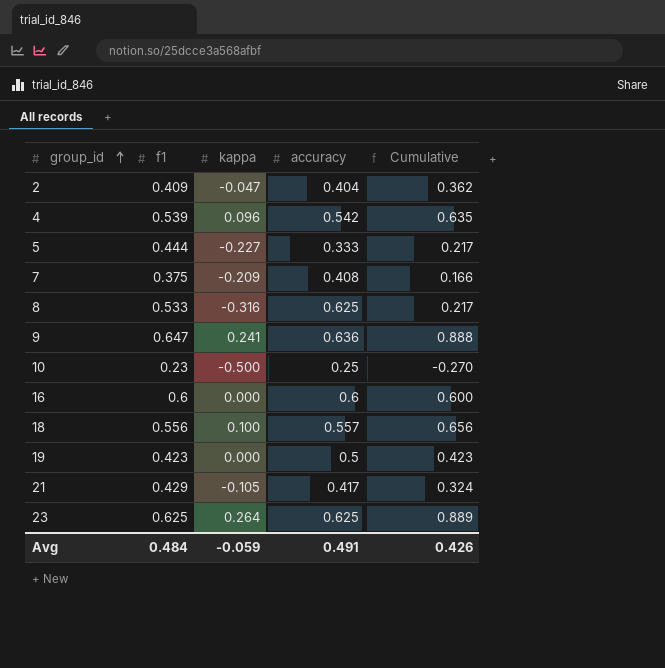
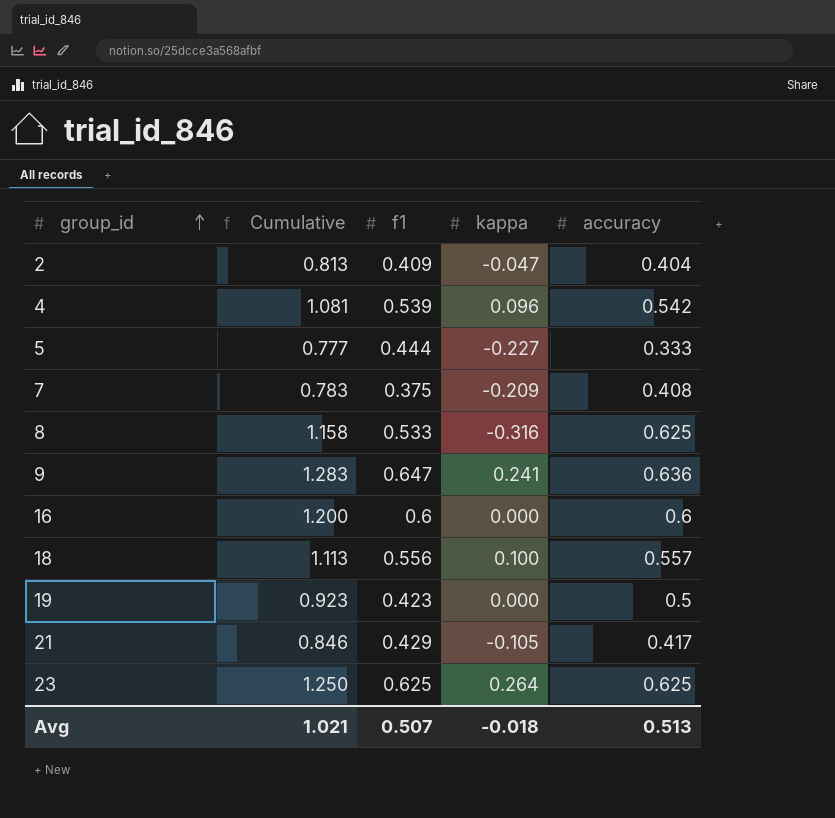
column Cumulative | formula: [f1] + [kappa] -> [f1] + [accuracy]
column Cumulative | position: 5 -> 2
row 10: 0.23 | -0.500 | 0.25 | -0.270 -> none
Avg | Cumulative: 0.426 -> 1.021
Avg | f1: 0.484 -> 0.507
Avg | kappa: -0.059 -> -0.018
Avg | accuracy: 0.491 -> 0.513

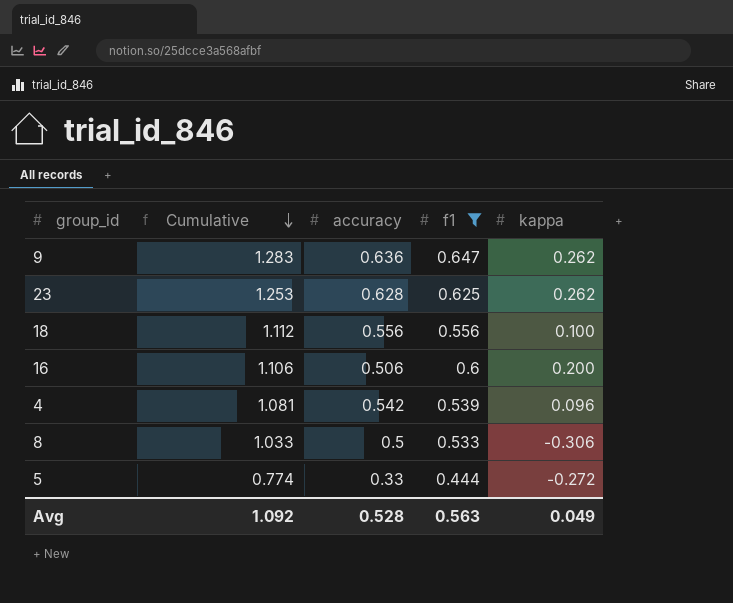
filter: none -> f1 >= 0.444
row order: group_id ascending -> Cumulative descending
column accuracy | position: 5 -> 3
9 | kappa: 0.241 -> 0.262
23 | Cumulative: 1.250 -> 1.253
23 | accuracy: 0.625 -> 0.628
23 | kappa: 0.264 -> 0.262
18 | Cumulative: 1.113 -> 1.112
18 | accuracy: 0.557 -> 0.556
16 | Cumulative: 1.200 -> 1.106
16 | accuracy: 0.6 -> 0.506
16 | kappa: 0.000 -> 0.200
8 | Cumulative: 1.158 -> 1.033
8 | accuracy: 0.625 -> 0.5
8 | kappa: -0.316 -> -0.306
5 | Cumulative: 0.777 -> 0.774
5 | accuracy: 0.333 -> 0.33
5 | kappa: -0.227 -> -0.272
Avg | Cumulative: 1.021 -> 1.092
Avg | accuracy: 0.513 -> 0.528
Avg | f1: 0.507 -> 0.563
Avg | kappa: -0.018 -> 0.049

